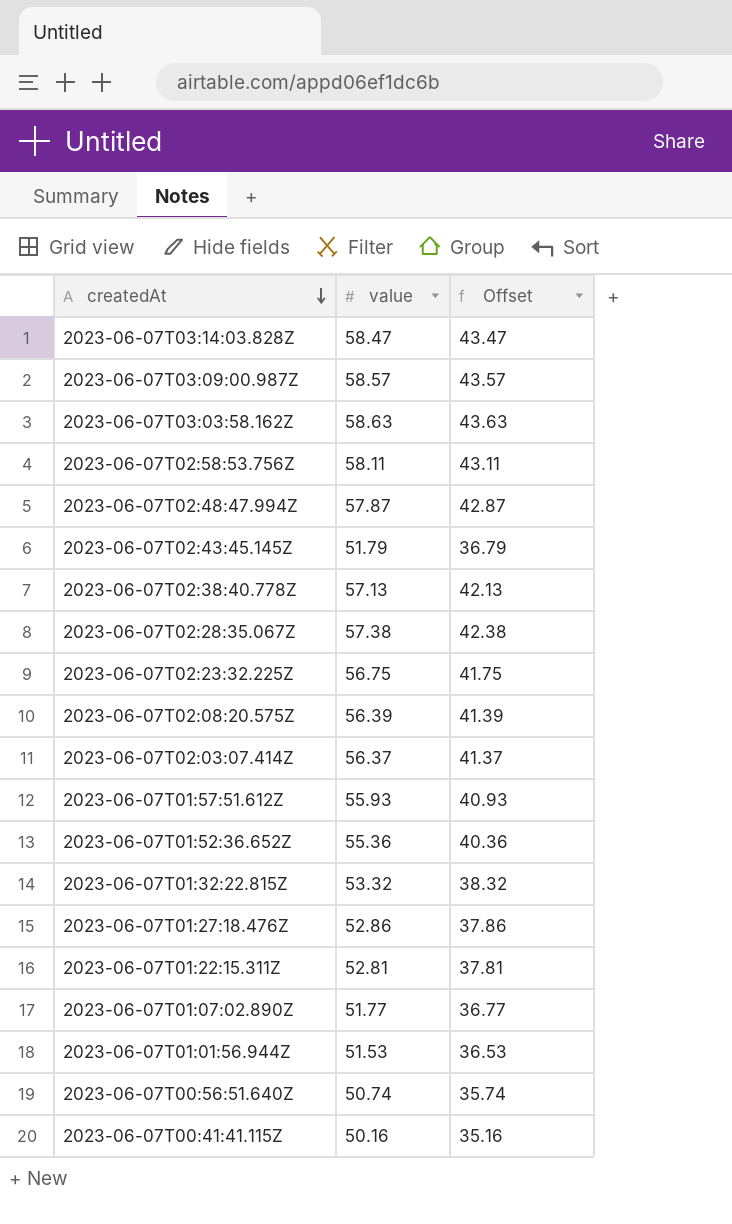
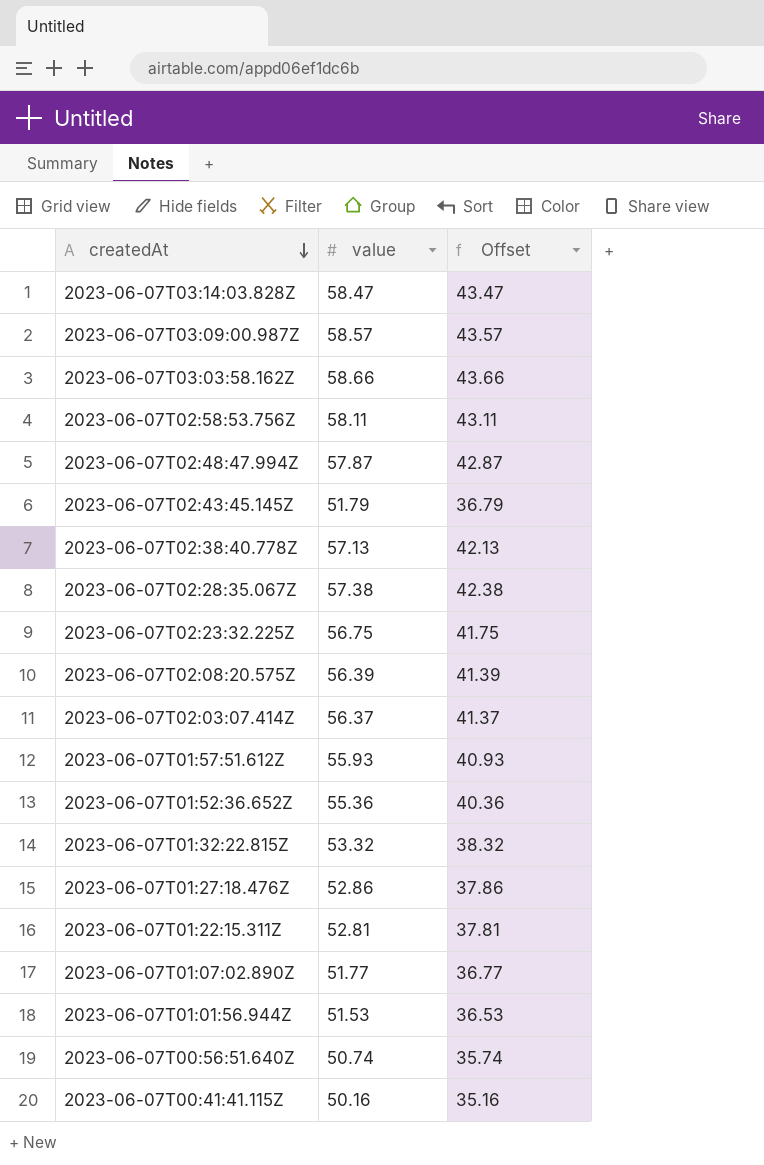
2023-06-07T03:03:58.162Z | value: 58.63 -> 58.66
2023-06-07T03:03:58.162Z | Offset: 43.63 -> 43.66

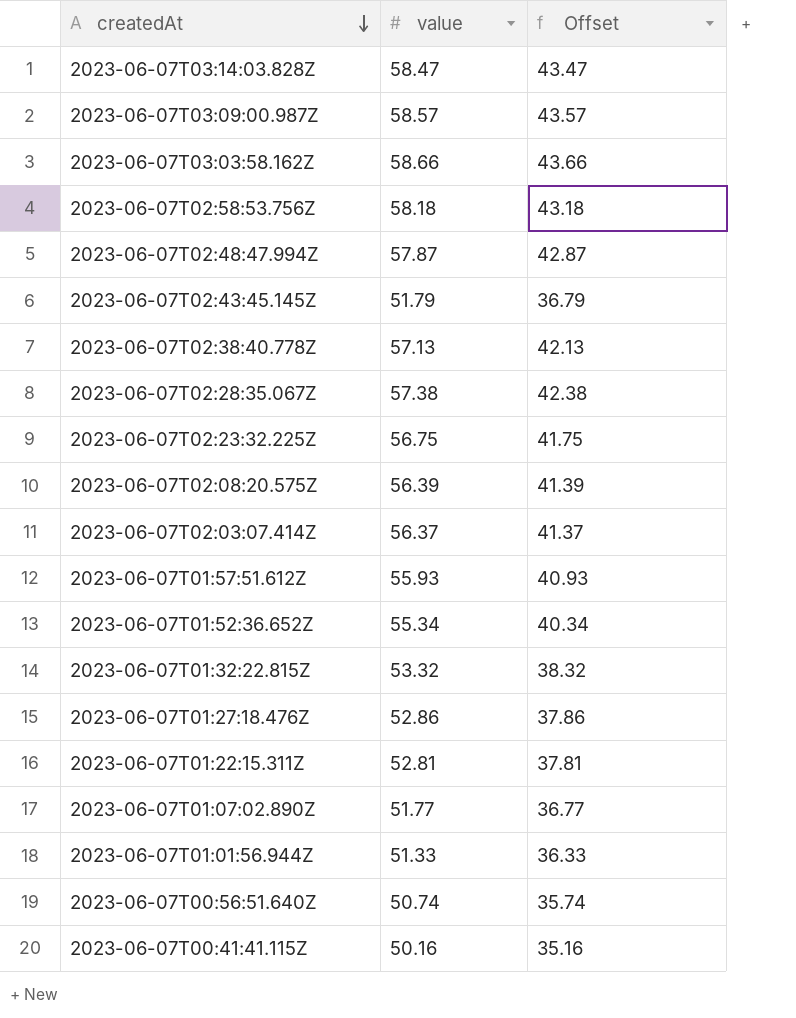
2023-06-07T02:58:53.756Z | value: 58.11 -> 58.18
2023-06-07T02:58:53.756Z | Offset: 43.11 -> 43.18
2023-06-07T01:52:36.652Z | value: 55.36 -> 55.34
2023-06-07T01:52:36.652Z | Offset: 40.36 -> 40.34
2023-06-07T01:01:56.944Z | value: 51.53 -> 51.33
2023-06-07T01:01:56.944Z | Offset: 36.53 -> 36.33

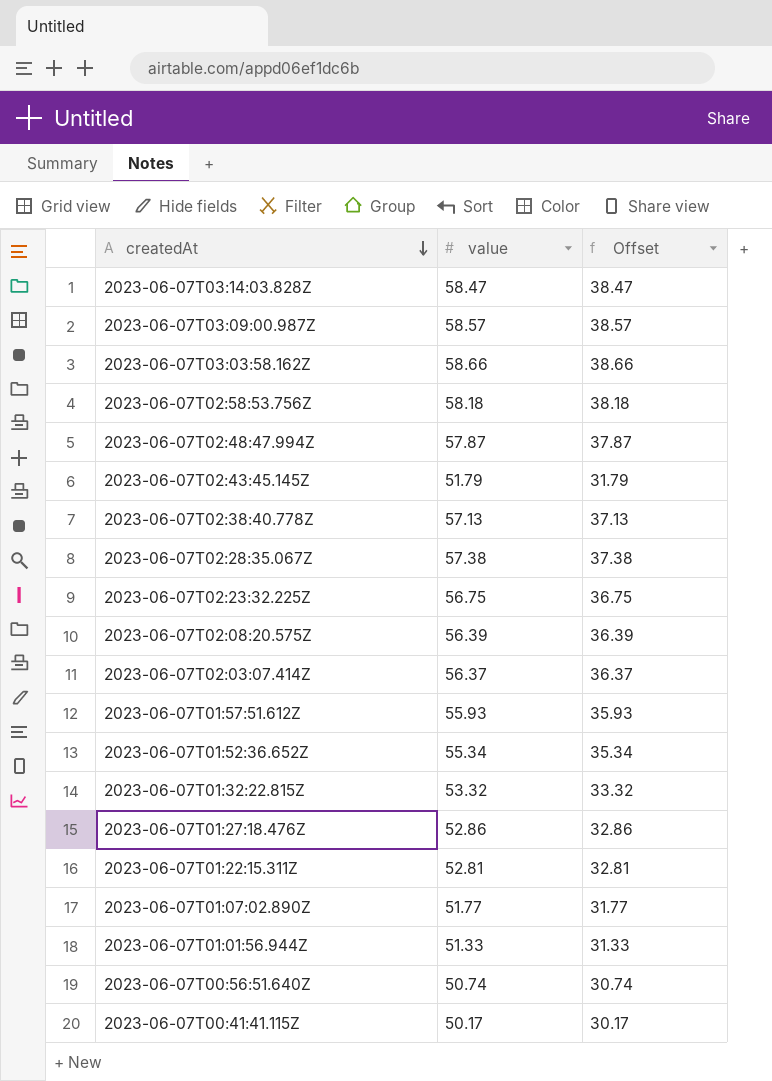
column Offset | formula: [value] - 15 -> [value] - 20
2023-06-07T00:41:41.115Z | value: 50.16 -> 50.17

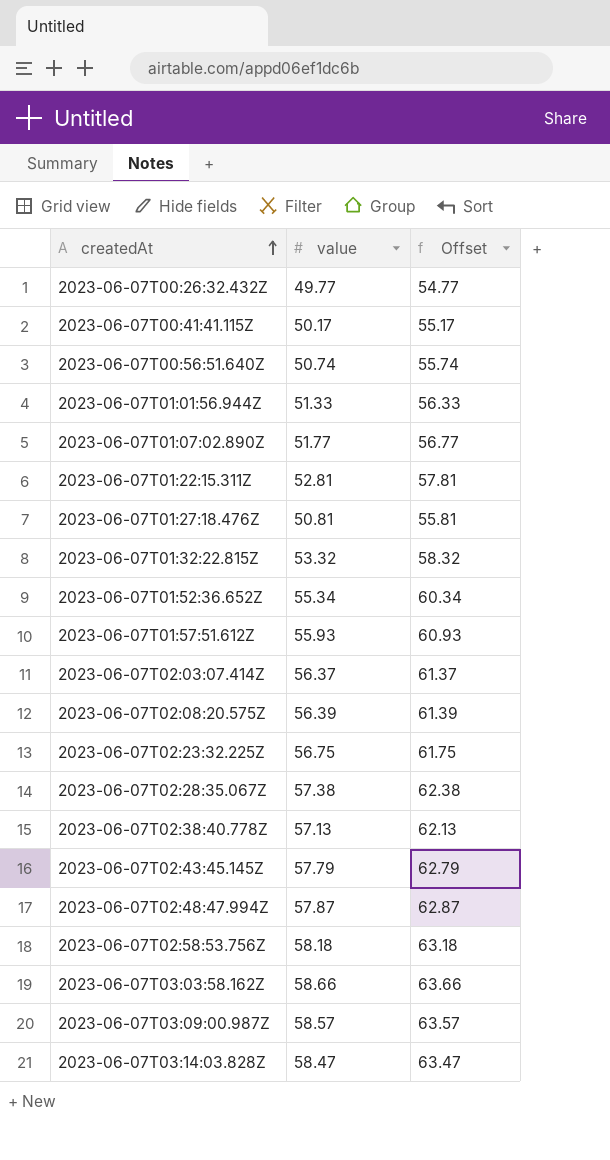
row order: createdAt descending -> createdAt ascending
column Offset | formula: [value] - 20 -> [value] + 5
row 2023-06-07T00:26:32.432Z: none -> 49.77 | 54.77
2023-06-07T01:27:18.476Z | value: 52.86 -> 50.81
2023-06-07T02:43:45.145Z | value: 51.79 -> 57.79

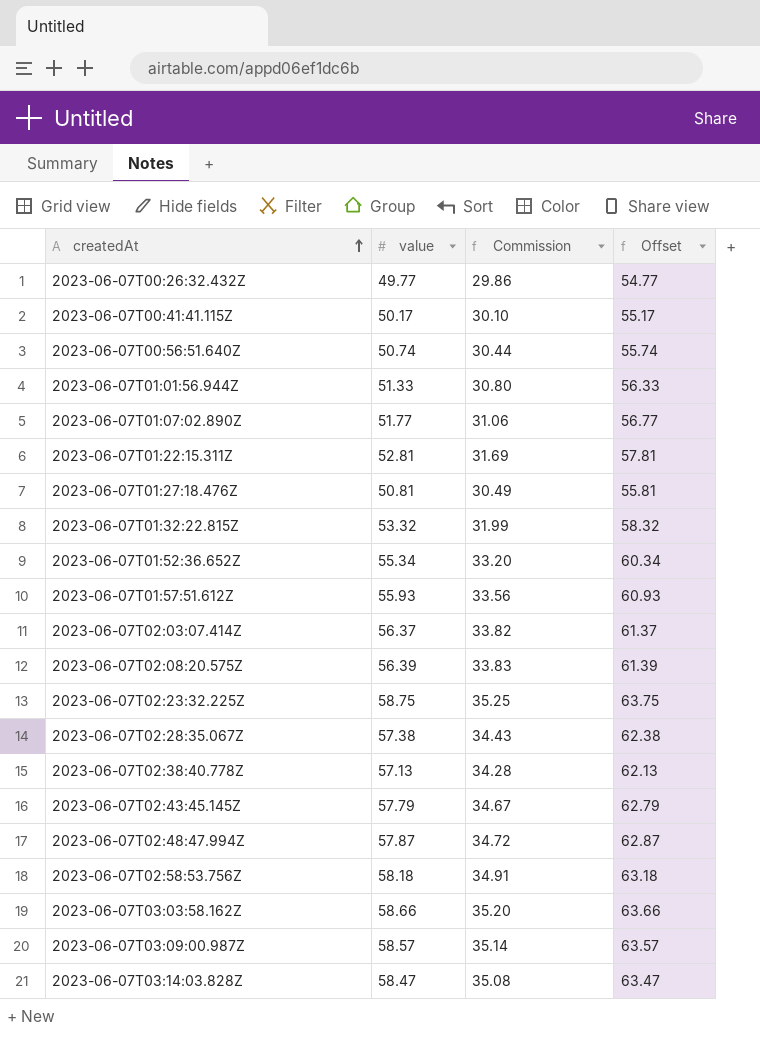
column Commission | formula: none -> [value] * 0.6
2023-06-07T02:23:32.225Z | value: 56.75 -> 58.75
2023-06-07T02:23:32.225Z | Offset: 61.75 -> 63.75

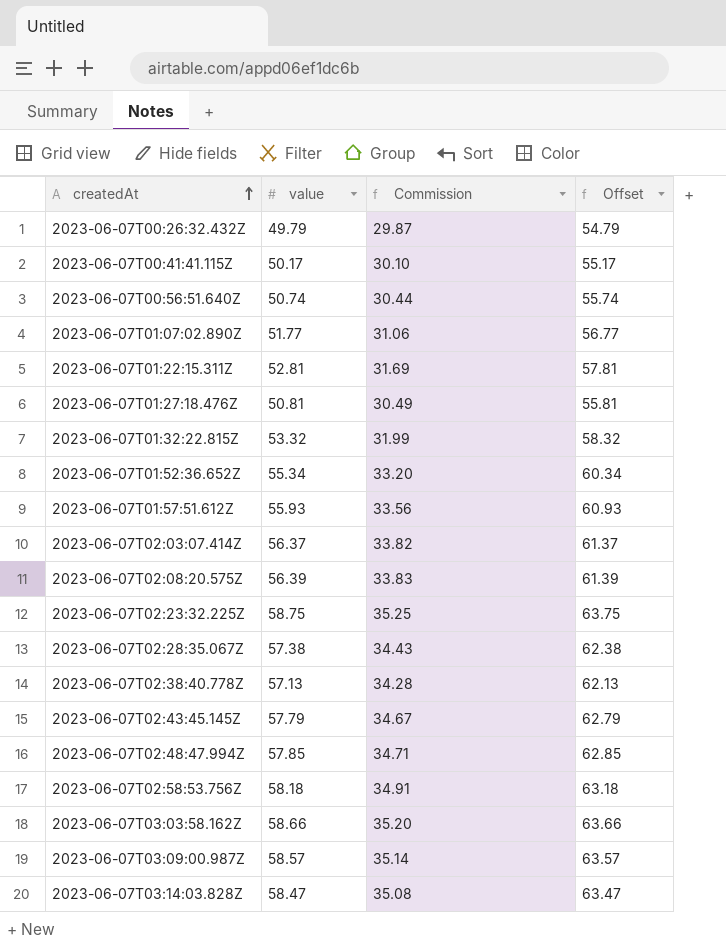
row 2023-06-07T01:01:56.944Z: 51.33 | 30.80 | 56.33 -> none
2023-06-07T00:26:32.432Z | value: 49.77 -> 49.79
2023-06-07T00:26:32.432Z | Commission: 29.86 -> 29.87
2023-06-07T00:26:32.432Z | Offset: 54.77 -> 54.79
2023-06-07T02:48:47.994Z | value: 57.87 -> 57.85
2023-06-07T02:48:47.994Z | Commission: 34.72 -> 34.71
2023-06-07T02:48:47.994Z | Offset: 62.87 -> 62.85

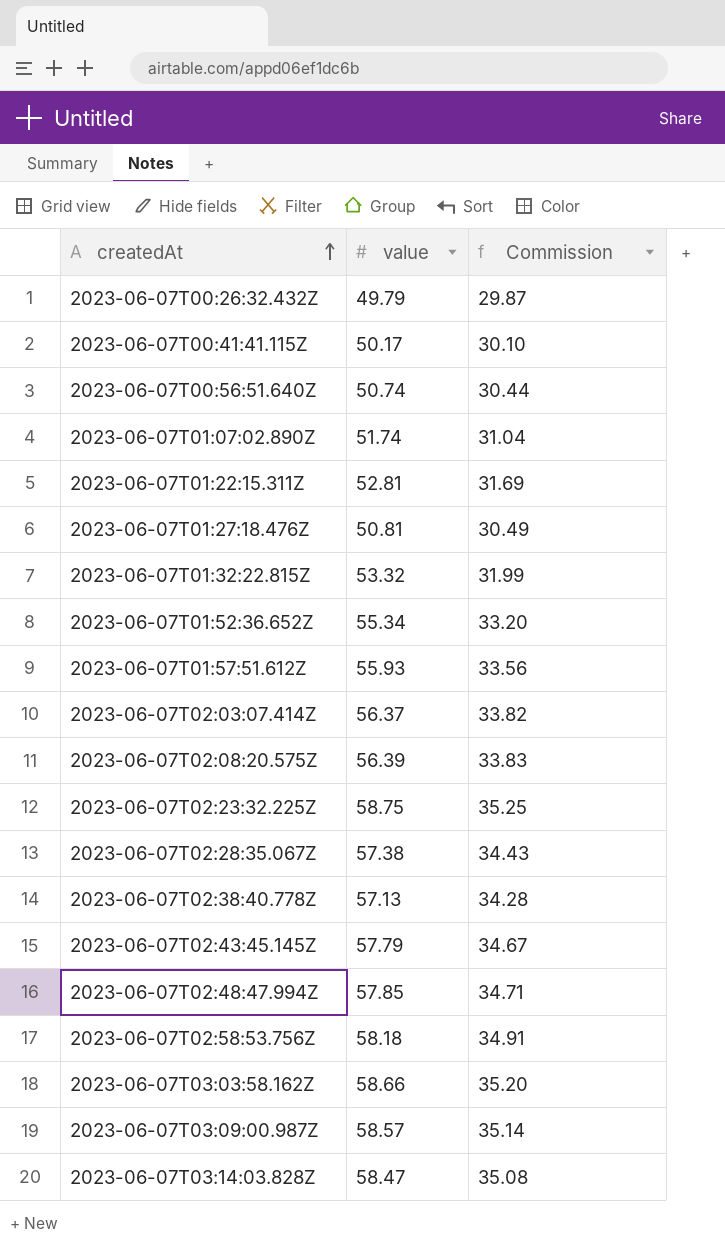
column Offset | formula: [value] + 5 -> none
2023-06-07T01:07:02.890Z | value: 51.77 -> 51.74
2023-06-07T01:07:02.890Z | Commission: 31.06 -> 31.04

